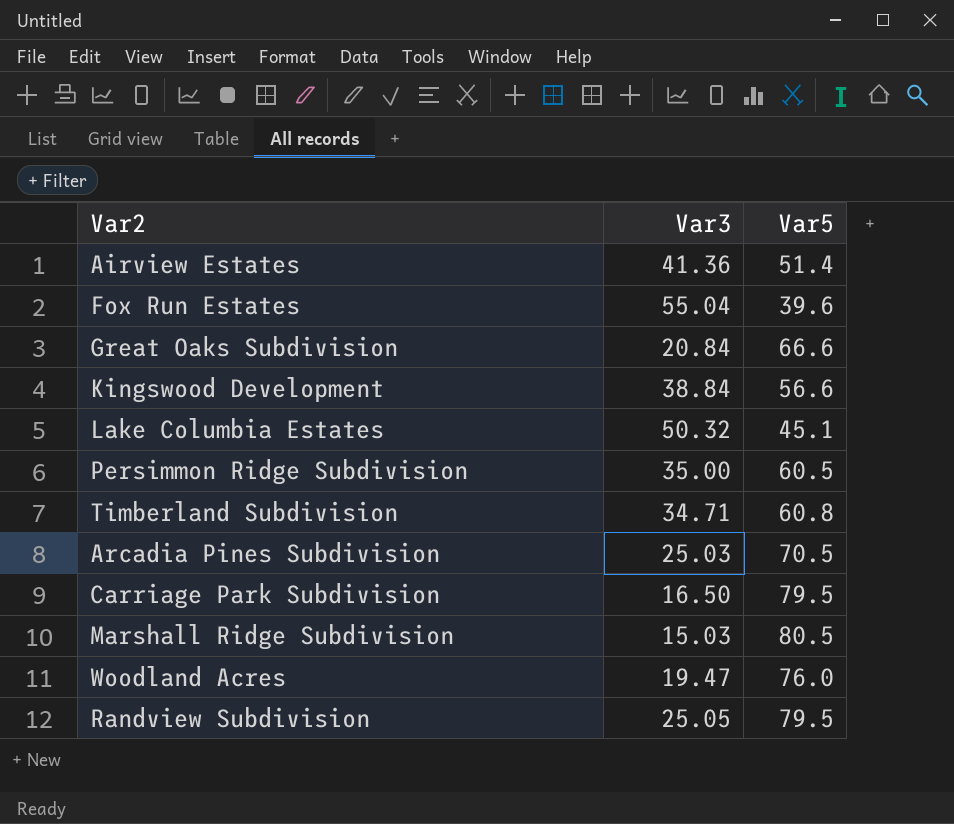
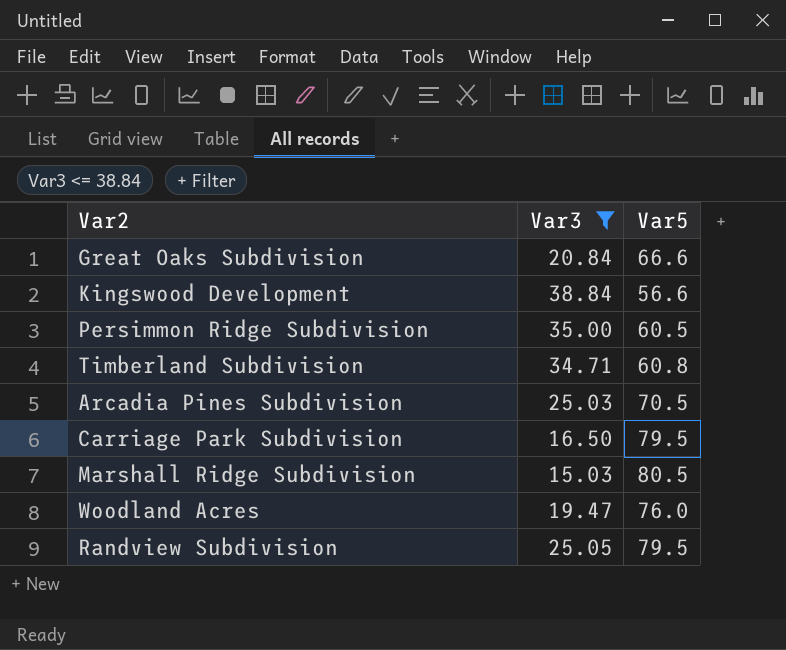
filter: none -> Var3 <= 38.84

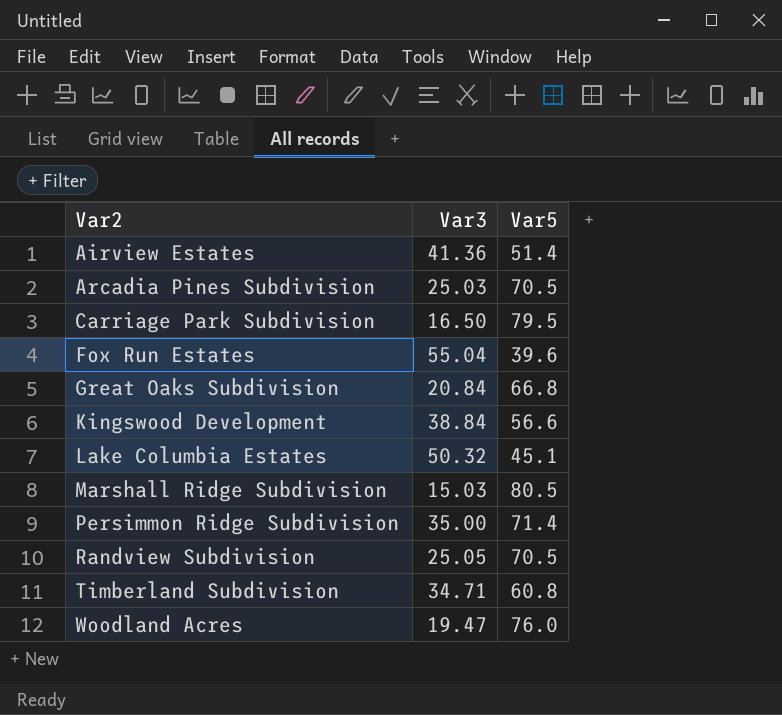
filter: Var3 <= 38.84 -> none
row order: none -> Var2 ascending
Great Oaks Subdivision | Var5: 66.6 -> 66.8
Persimmon Ridge Subdivision | Var5: 60.5 -> 71.4
Randview Subdivision | Var5: 79.5 -> 70.5

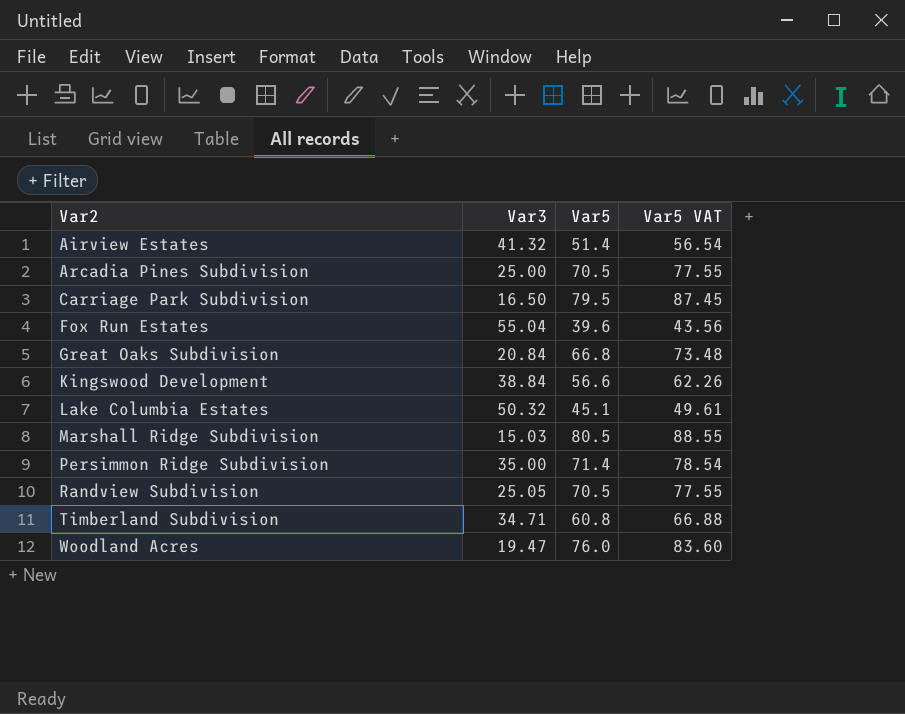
column Var5 VAT | formula: none -> [Var5] * 1.1
Airview Estates | Var3: 41.36 -> 41.32
Arcadia Pines Subdivision | Var3: 25.03 -> 25.00

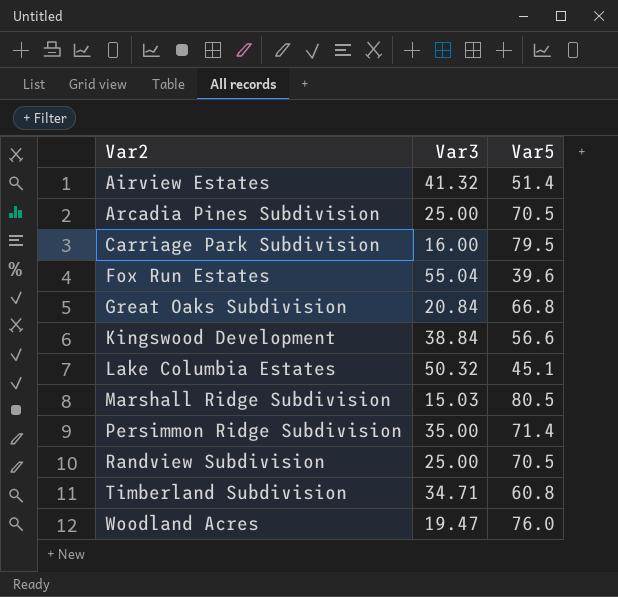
column Var5 VAT | formula: [Var5] * 1.1 -> none
Carriage Park Subdivision | Var3: 16.50 -> 16.00
Randview Subdivision | Var3: 25.05 -> 25.00

